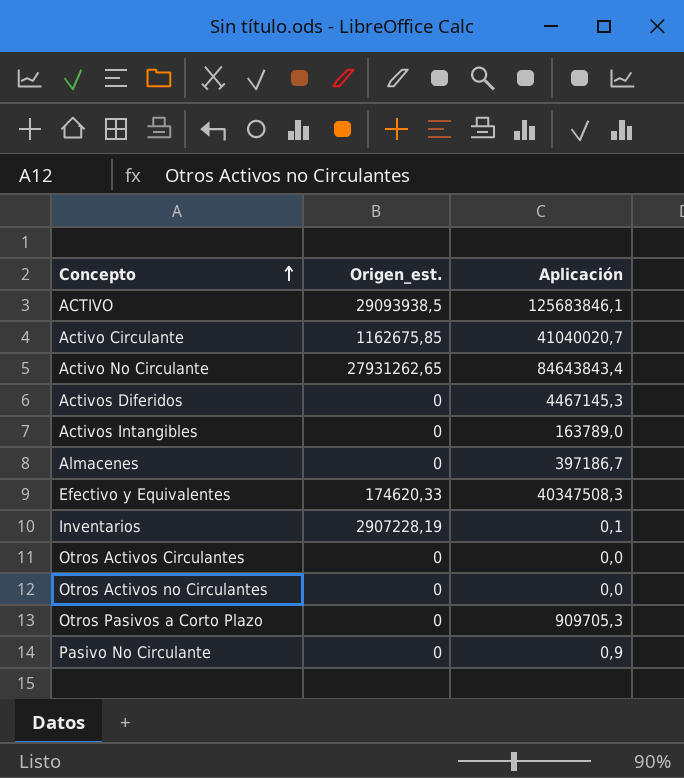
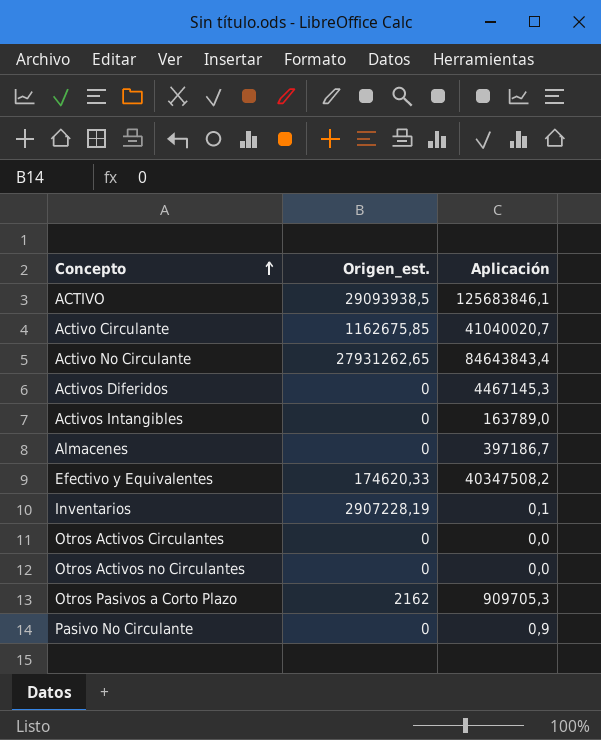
Efectivo y Equivalentes | Aplicación: 40347508,3 -> 40347508,2
Otros Pasivos a Corto Plazo | Origen_est.: 0 -> 2162

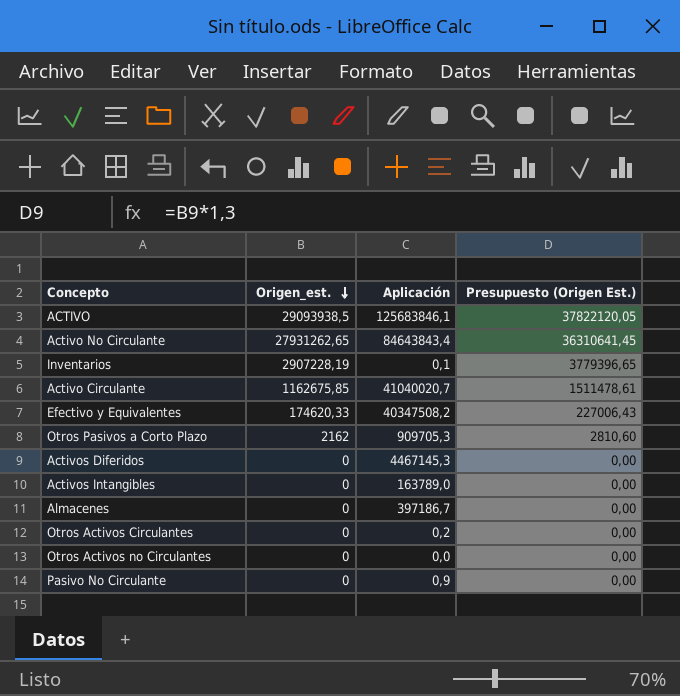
row order: Concepto ascending -> Origen_est. descending
column Presupuesto (Origen Est.) | formula: none -> [Origen_est.] * 1,3
Otros Activos Circulantes | Aplicación: 0,0 -> 0,2

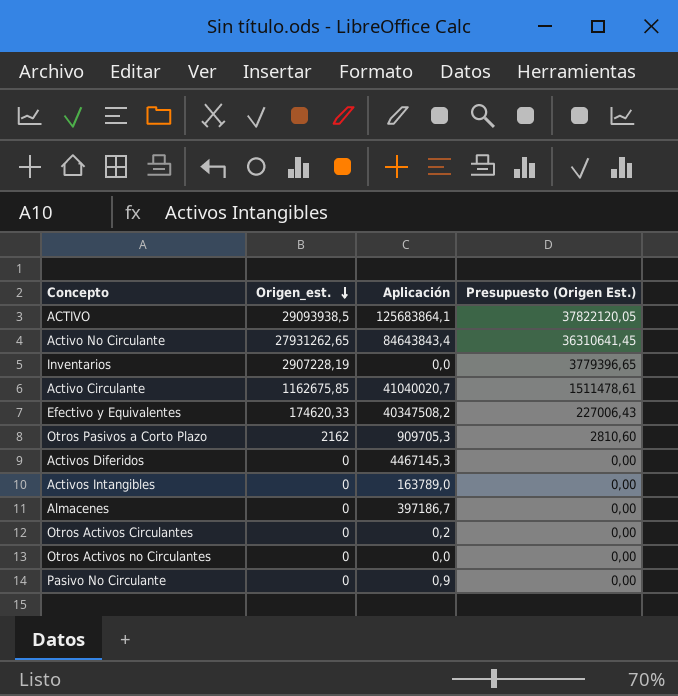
ACTIVO | Aplicación: 125683846,1 -> 125683864,1
Inventarios | Aplicación: 0,1 -> 0,0

